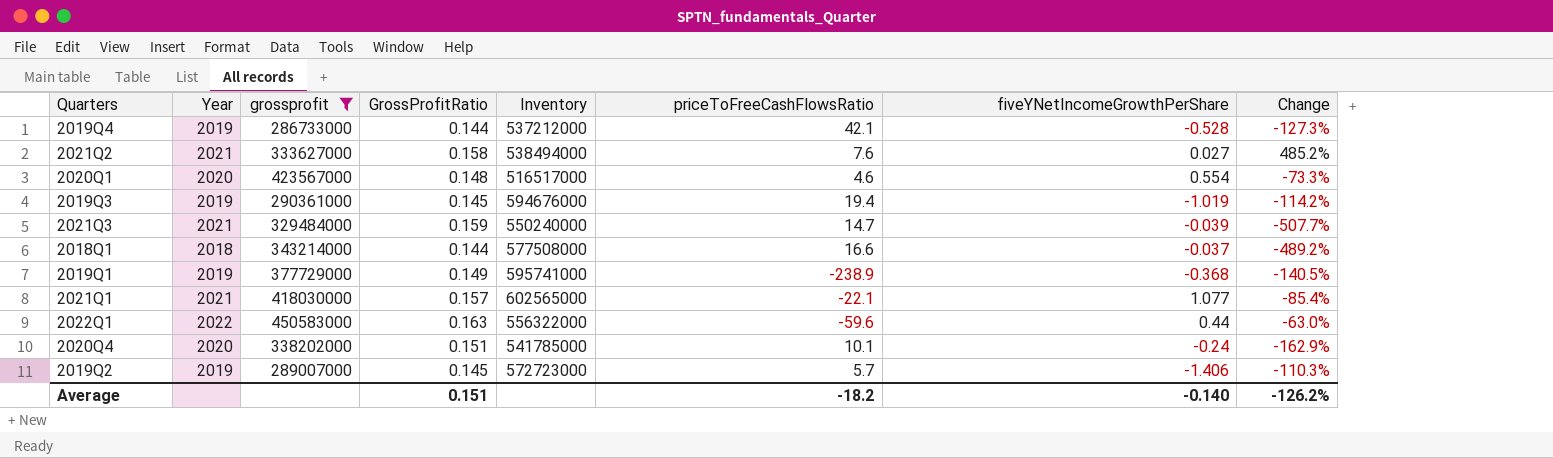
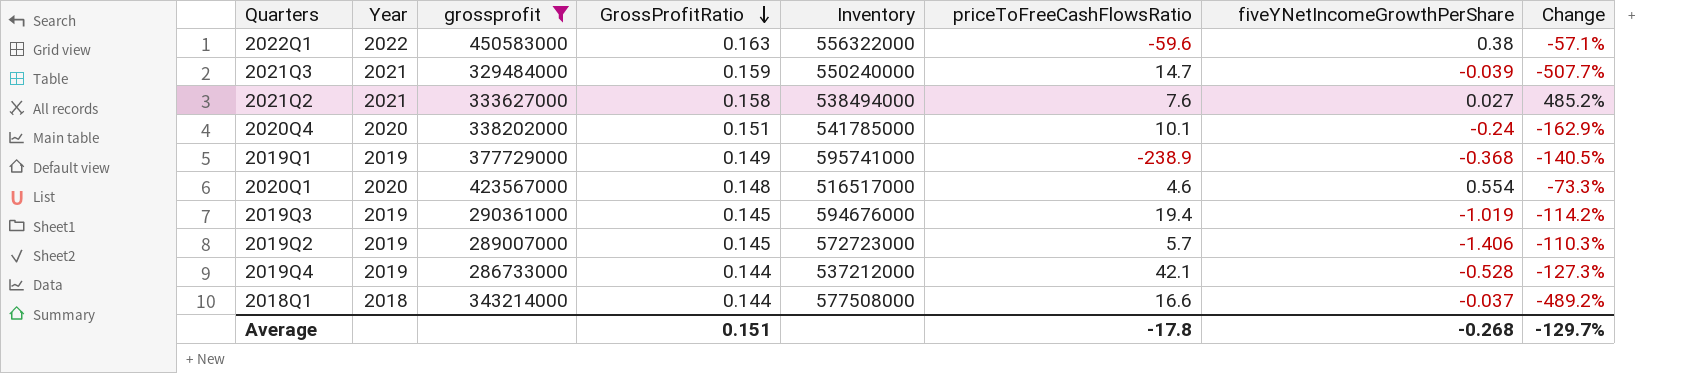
row order: none -> GrossProfitRatio descending
row 2021Q1: 2021 | 418030000 | 0.157 | 602565000 | -22.1 | 1.077 | -85.4% -> none
2022Q1 | fiveYNetIncomeGrowthPerShare: 0.44 -> 0.38
2022Q1 | Change: -63.0% -> -57.1%
Average | priceToFreeCashFlowsRatio: -18.2 -> -17.8
Average | fiveYNetIncomeGrowthPerShare: -0.140 -> -0.268
Average | Change: -126.2% -> -129.7%

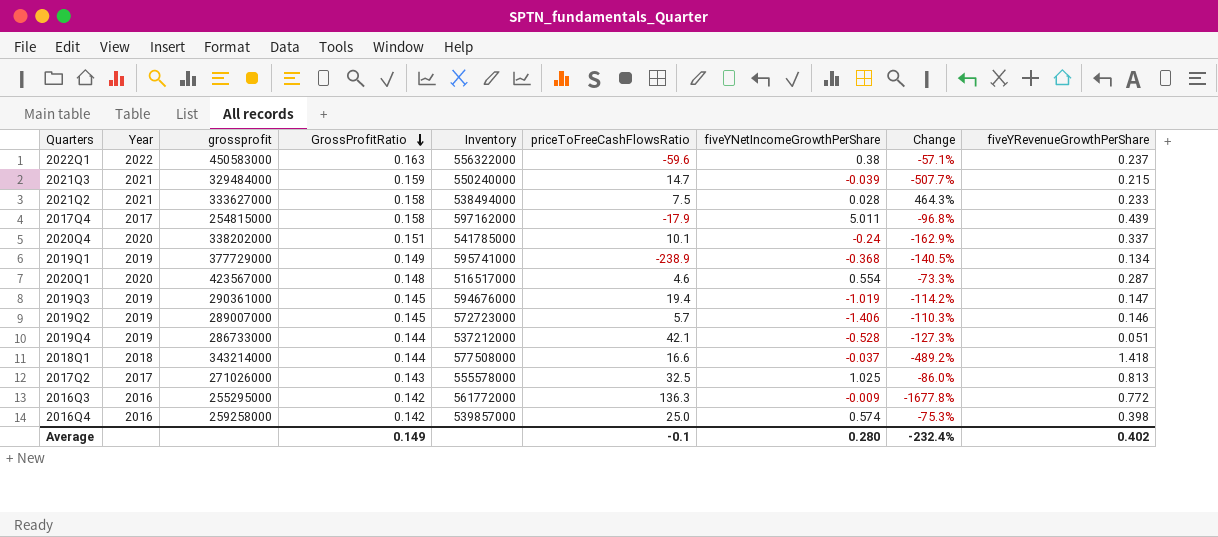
filter: grossprofit >= 286733000 -> none
column fiveYRevenueGrowthPerShare | position: none -> 9
2021Q2 | priceToFreeCashFlowsRatio: 7.6 -> 7.5
2021Q2 | fiveYNetIncomeGrowthPerShare: 0.027 -> 0.028
2021Q2 | Change: 485.2% -> 464.3%
Average | GrossProfitRatio: 0.151 -> 0.149
Average | priceToFreeCashFlowsRatio: -17.8 -> -0.1
Average | fiveYNetIncomeGrowthPerShare: -0.268 -> 0.280
Average | Change: -129.7% -> -232.4%

